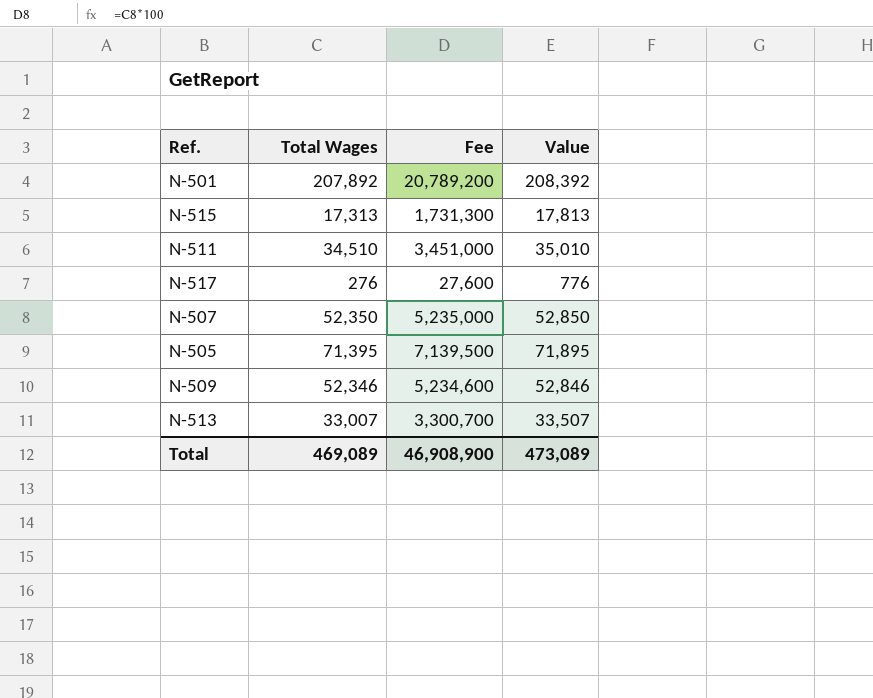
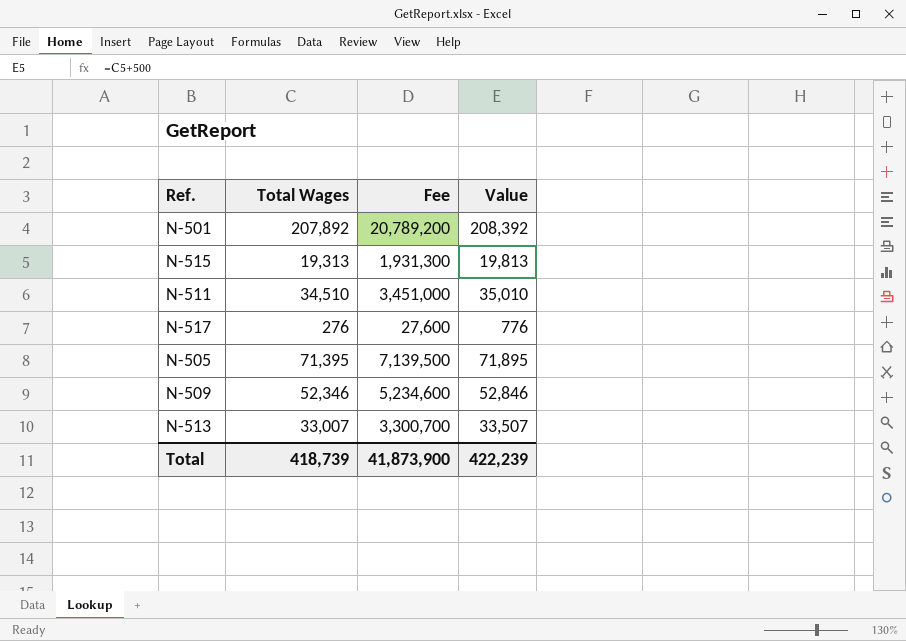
row N-507: 52,350 | 5,235,000 | 52,850 -> none
N-515 | Total Wages: 17,313 -> 19,313
N-515 | Fee: 1,731,300 -> 1,931,300
N-515 | Value: 17,813 -> 19,813
Total | Total Wages: 469,089 -> 418,739
Total | Fee: 46,908,900 -> 41,873,900
Total | Value: 473,089 -> 422,239

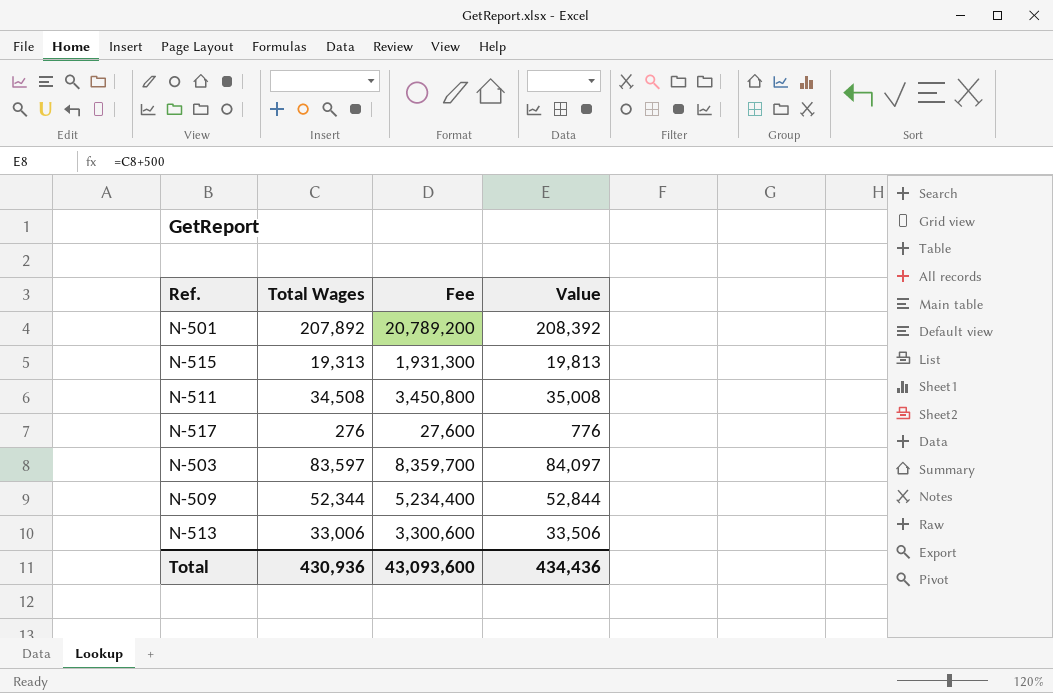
row N-505: 71,395 | 7,139,500 | 71,895 -> none
N-511 | Total Wages: 34,510 -> 34,508
N-511 | Fee: 3,451,000 -> 3,450,800
N-511 | Value: 35,010 -> 35,008
row N-503: none -> 83,597 | 8,359,700 | 84,097
N-509 | Total Wages: 52,346 -> 52,344
N-509 | Fee: 5,234,600 -> 5,234,400
N-509 | Value: 52,846 -> 52,844
N-513 | Total Wages: 33,007 -> 33,006
N-513 | Fee: 3,300,700 -> 3,300,600
N-513 | Value: 33,507 -> 33,506
Total | Total Wages: 418,739 -> 430,936
Total | Fee: 41,873,900 -> 43,093,600
Total | Value: 422,239 -> 434,436

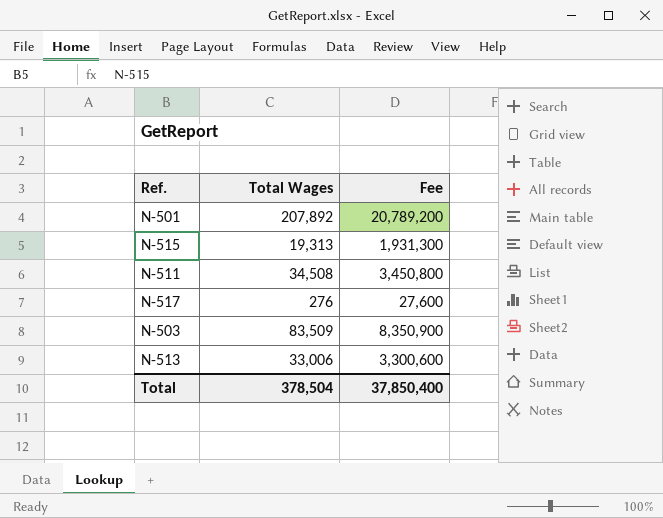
column Value | formula: [Total Wages] + 500 -> none
row N-509: 52,344 | 5,234,400 | 52,844 -> none
N-503 | Total Wages: 83,597 -> 83,509
N-503 | Fee: 8,359,700 -> 8,350,900
Total | Total Wages: 430,936 -> 378,504
Total | Fee: 43,093,600 -> 37,850,400

